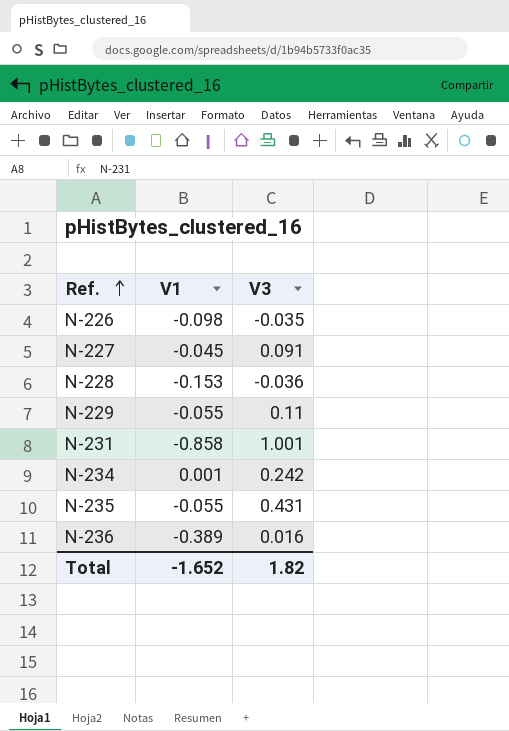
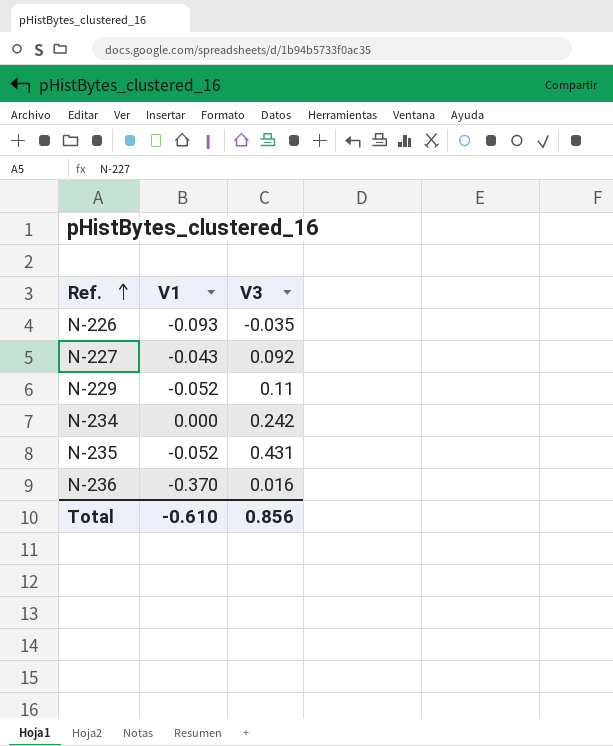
row N-228: -0.153 | -0.036 -> none
row N-231: -0.858 | 1.001 -> none
N-226 | V1: -0.098 -> -0.093
N-227 | V1: -0.045 -> -0.043
N-227 | V3: 0.091 -> 0.092
N-229 | V1: -0.055 -> -0.052
N-234 | V1: 0.001 -> 0.000
N-235 | V1: -0.055 -> -0.052
N-236 | V1: -0.389 -> -0.370
Total | V1: -1.652 -> -0.610
Total | V3: 1.82 -> 0.856

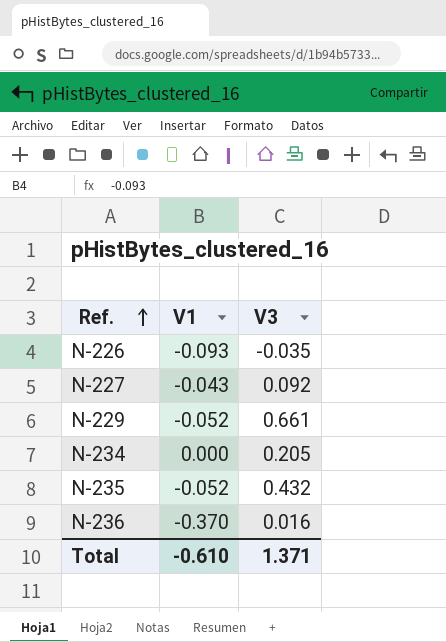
N-229 | V3: 0.11 -> 0.661
N-234 | V3: 0.242 -> 0.205
N-235 | V3: 0.431 -> 0.432
Total | V3: 0.856 -> 1.371

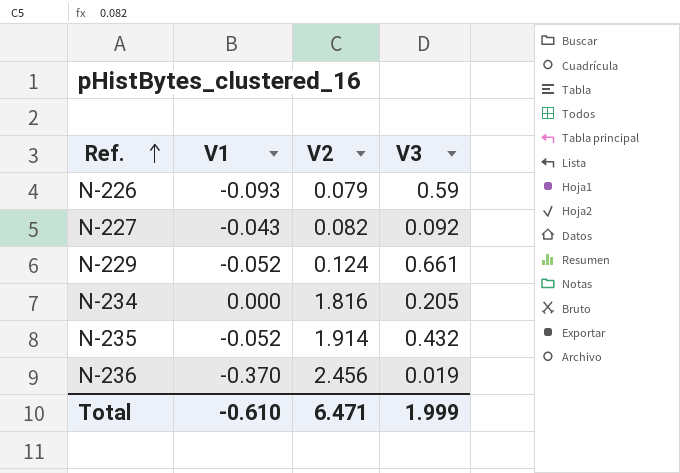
column V2 | position: none -> 3
N-226 | V3: -0.035 -> 0.59
N-236 | V3: 0.016 -> 0.019
Total | V3: 1.371 -> 1.999

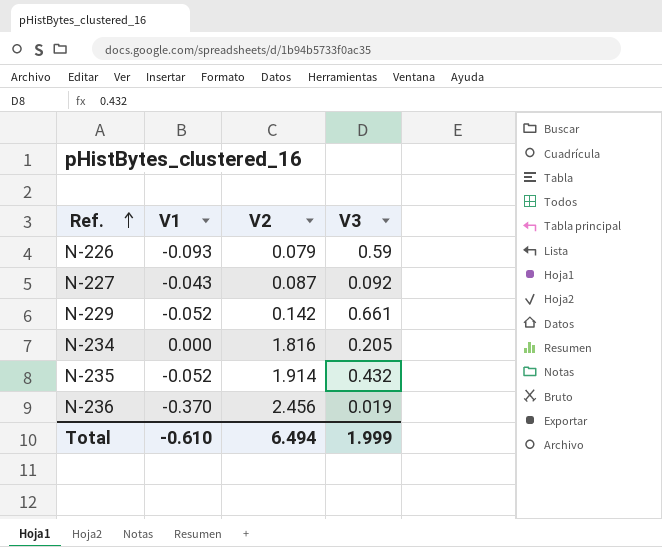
N-227 | V2: 0.082 -> 0.087
N-229 | V2: 0.124 -> 0.142
Total | V2: 6.471 -> 6.494

